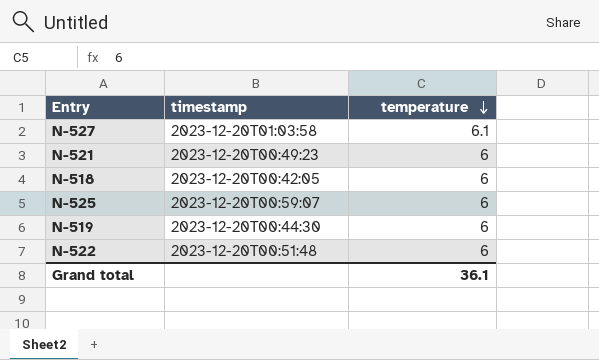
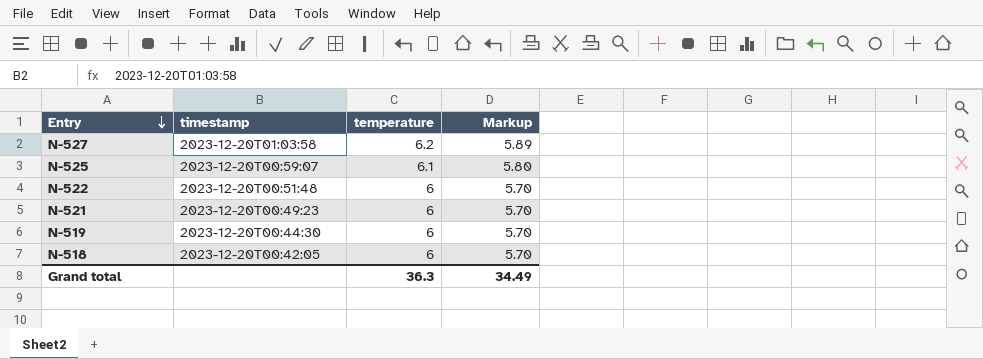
row order: temperature descending -> Entry descending
column Markup | formula: none -> [temperature] * 0.95
N-527 | temperature: 6.1 -> 6.2
N-525 | temperature: 6 -> 6.1
Grand total | temperature: 36.1 -> 36.3

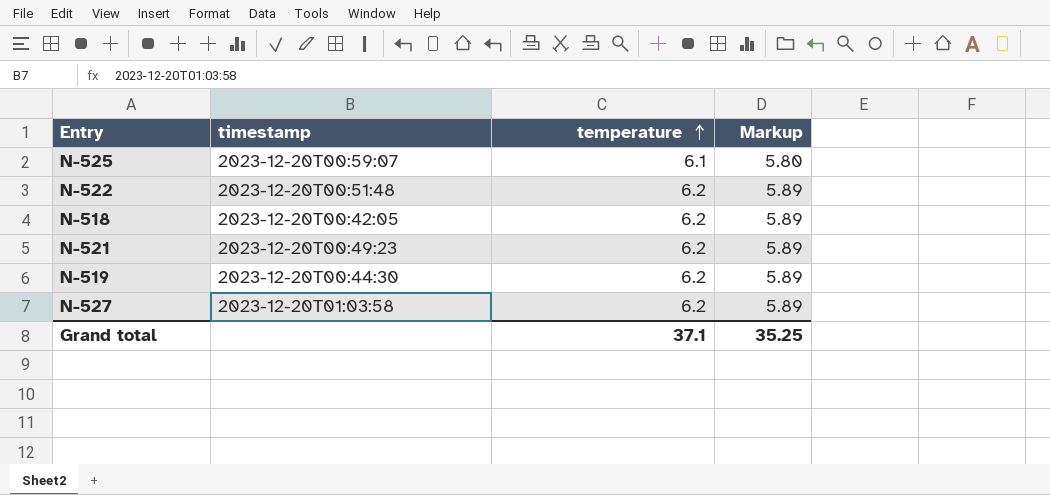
row order: Entry descending -> temperature ascending
N-522 | temperature: 6 -> 6.2
N-522 | Markup: 5.70 -> 5.89
N-518 | temperature: 6 -> 6.2
N-518 | Markup: 5.70 -> 5.89
N-521 | temperature: 6 -> 6.2
N-521 | Markup: 5.70 -> 5.89
N-519 | temperature: 6 -> 6.2
N-519 | Markup: 5.70 -> 5.89
Grand total | temperature: 36.3 -> 37.1
Grand total | Markup: 34.49 -> 35.25

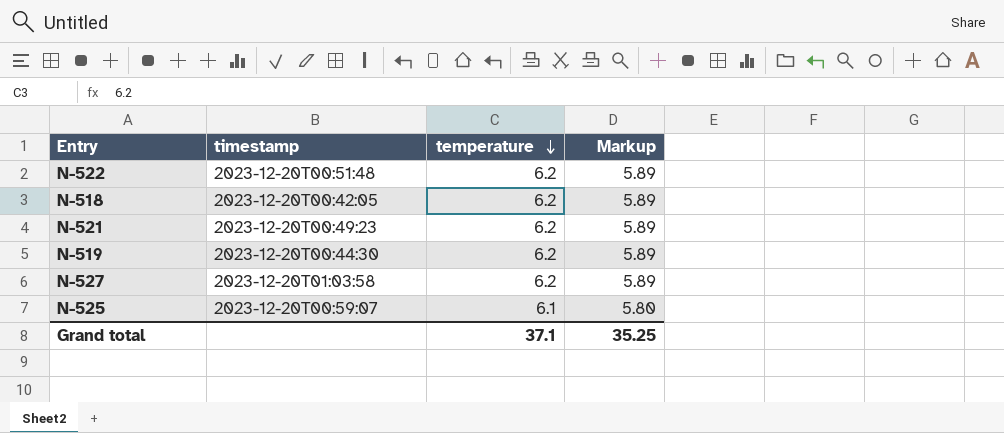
row order: temperature ascending -> temperature descending

